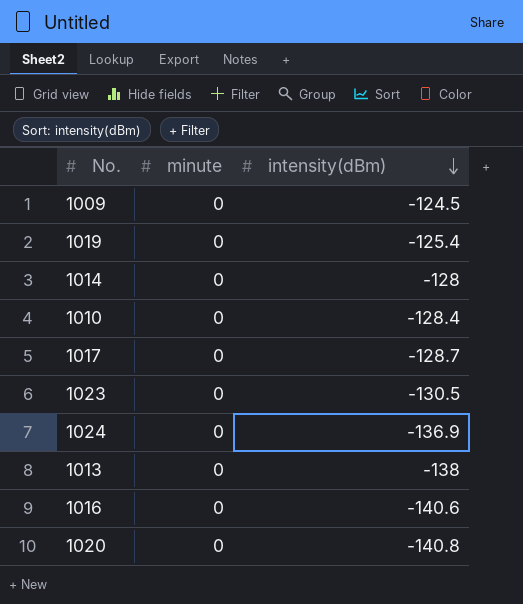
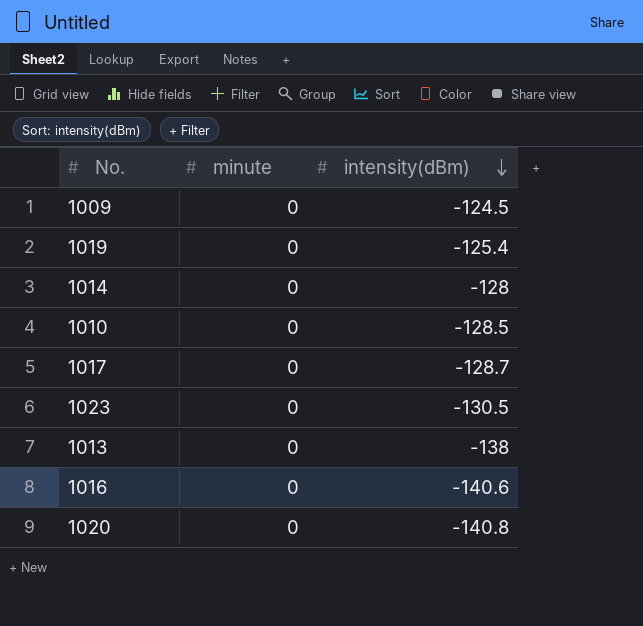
row 1024: 0 | -136.9 -> none
1010 | intensity(dBm): -128.4 -> -128.5

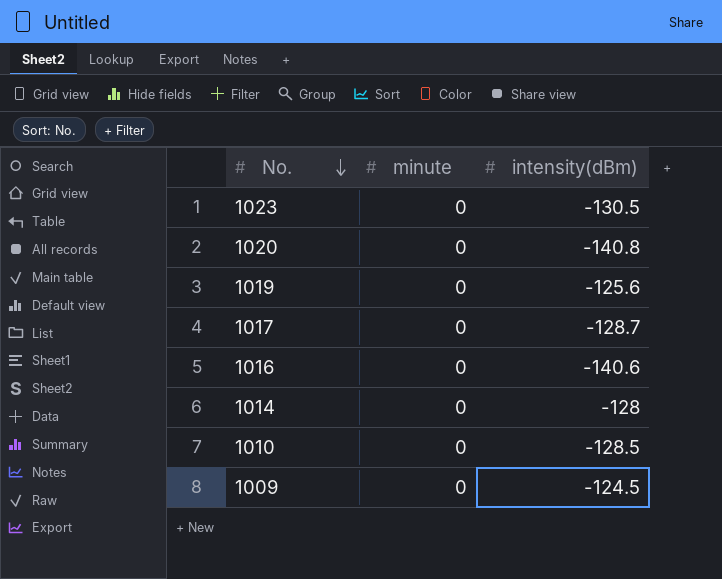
row order: intensity(dBm) descending -> No. descending
row 1013: 0 | -138 -> none
1019 | intensity(dBm): -125.4 -> -125.6

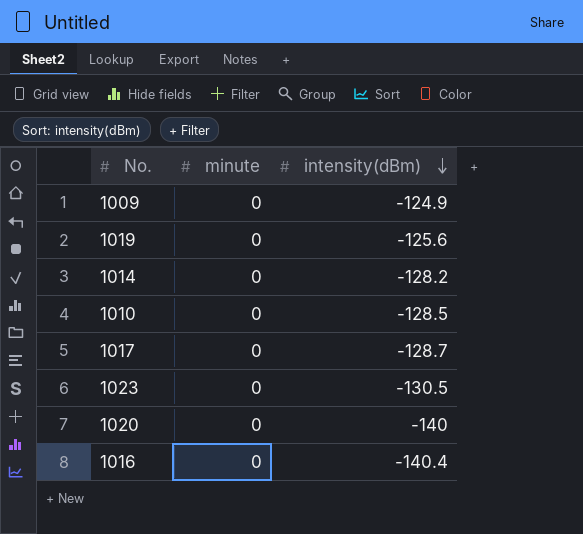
row order: No. descending -> intensity(dBm) descending
1009 | intensity(dBm): -124.5 -> -124.9
1014 | intensity(dBm): -128 -> -128.2
1020 | intensity(dBm): -140.8 -> -140
1016 | intensity(dBm): -140.6 -> -140.4

